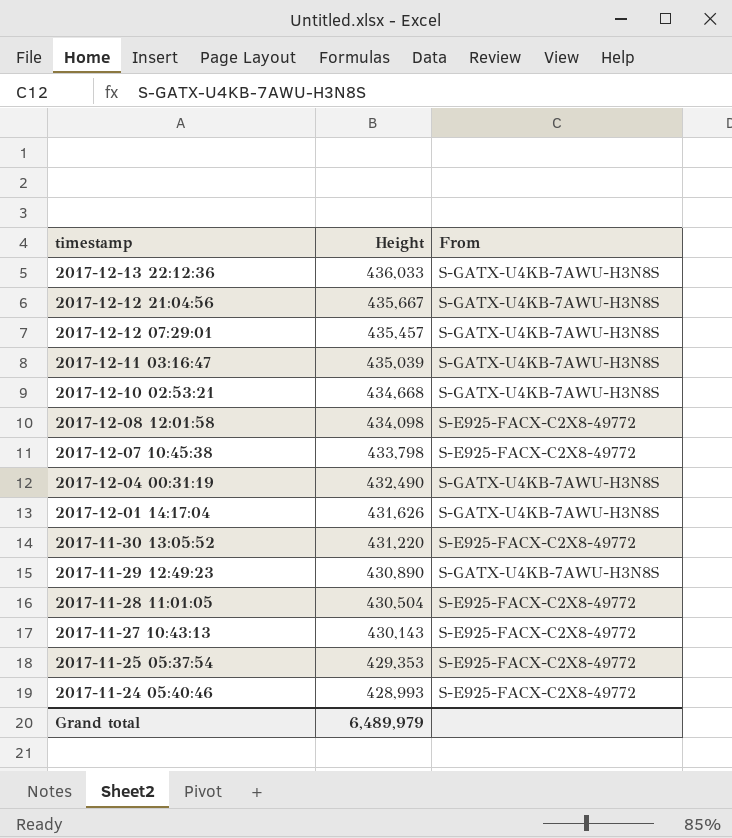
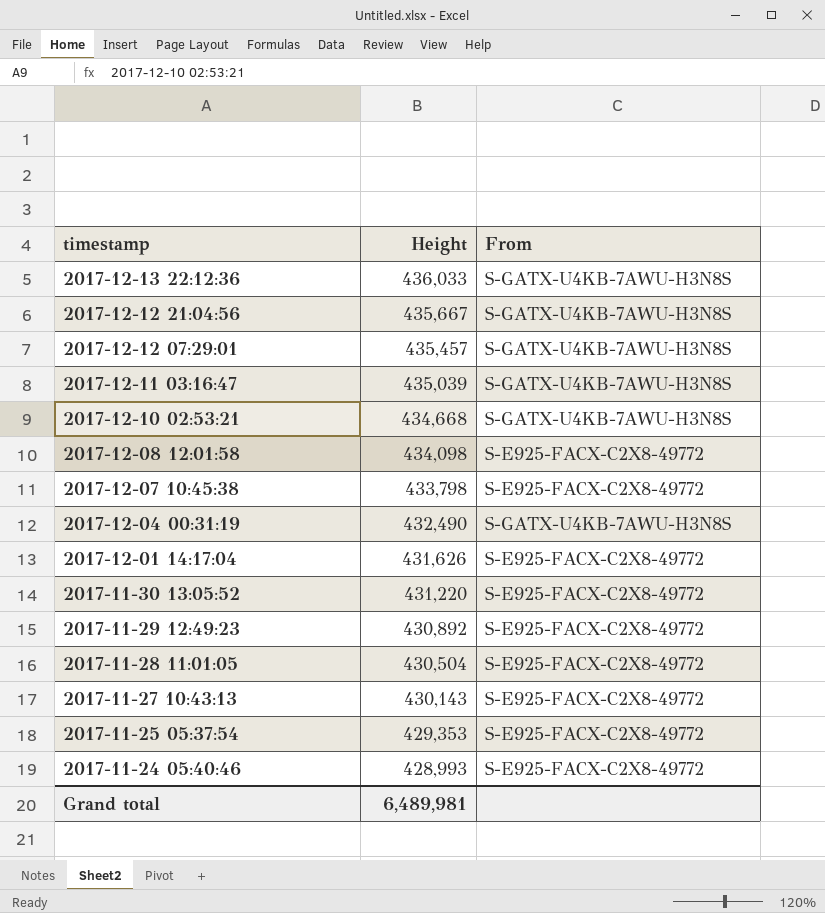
2017-12-01 14:17:04 | From: S-GATX-U4KB-7AWU-H3N8S -> S-E925-FACX-C2X8-49772
2017-11-29 12:49:23 | Height: 430,890 -> 430,892
2017-11-29 12:49:23 | From: S-GATX-U4KB-7AWU-H3N8S -> S-E925-FACX-C2X8-49772
Grand total | Height: 6,489,979 -> 6,489,981

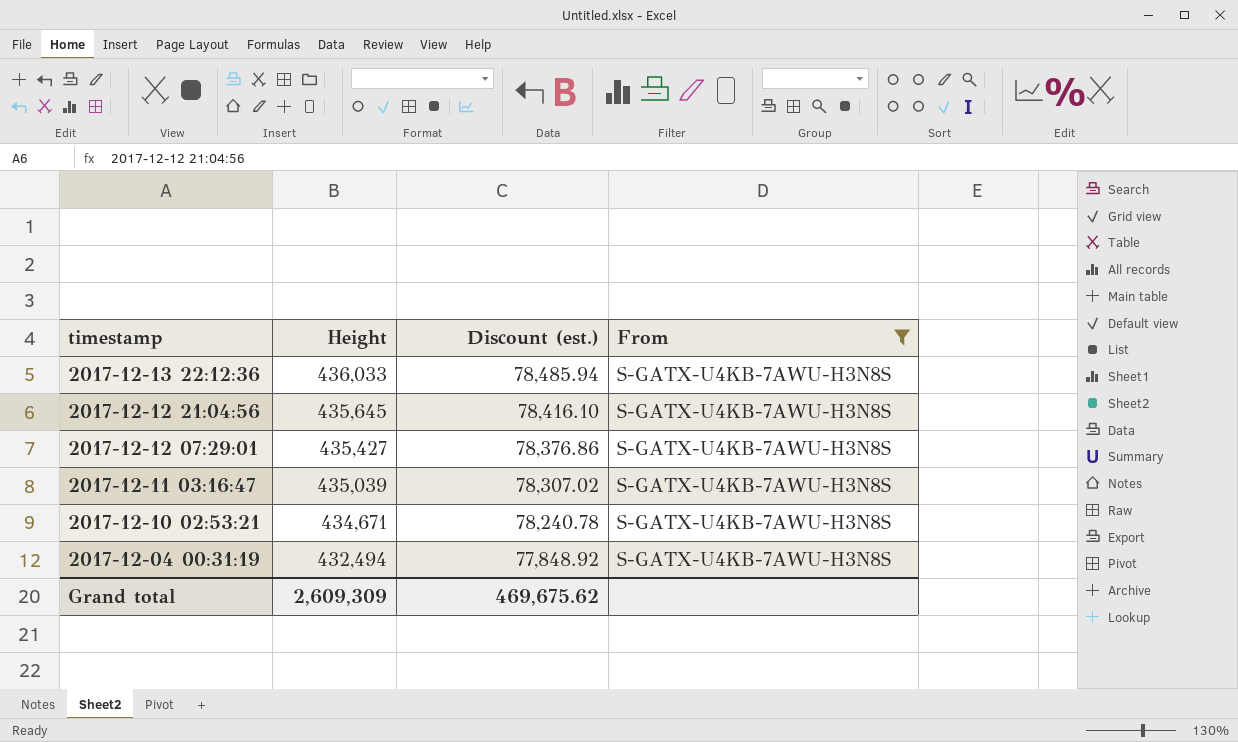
filter: none -> From = S-GATX-U4KB-7AWU-H3N8S
column Discount (est.) | formula: none -> [Height] * 0.18
2017-12-12 21:04:56 | Height: 435,667 -> 435,645
2017-12-12 07:29:01 | Height: 435,457 -> 435,427
2017-12-10 02:53:21 | Height: 434,668 -> 434,671
2017-12-04 00:31:19 | Height: 432,490 -> 432,494
Grand total | Height: 6,489,981 -> 2,609,309

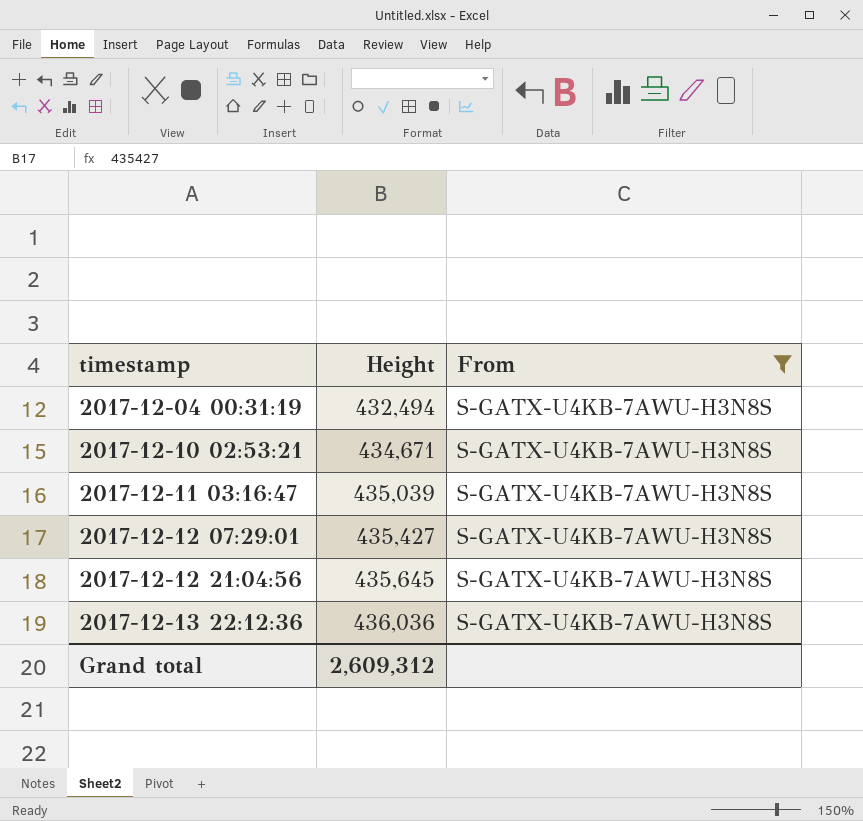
row order: timestamp descending -> timestamp ascending
column Discount (est.) | formula: [Height] * 0.18 -> none
2017-12-13 22:12:36 | Height: 436,033 -> 436,036
Grand total | Height: 2,609,309 -> 2,609,312

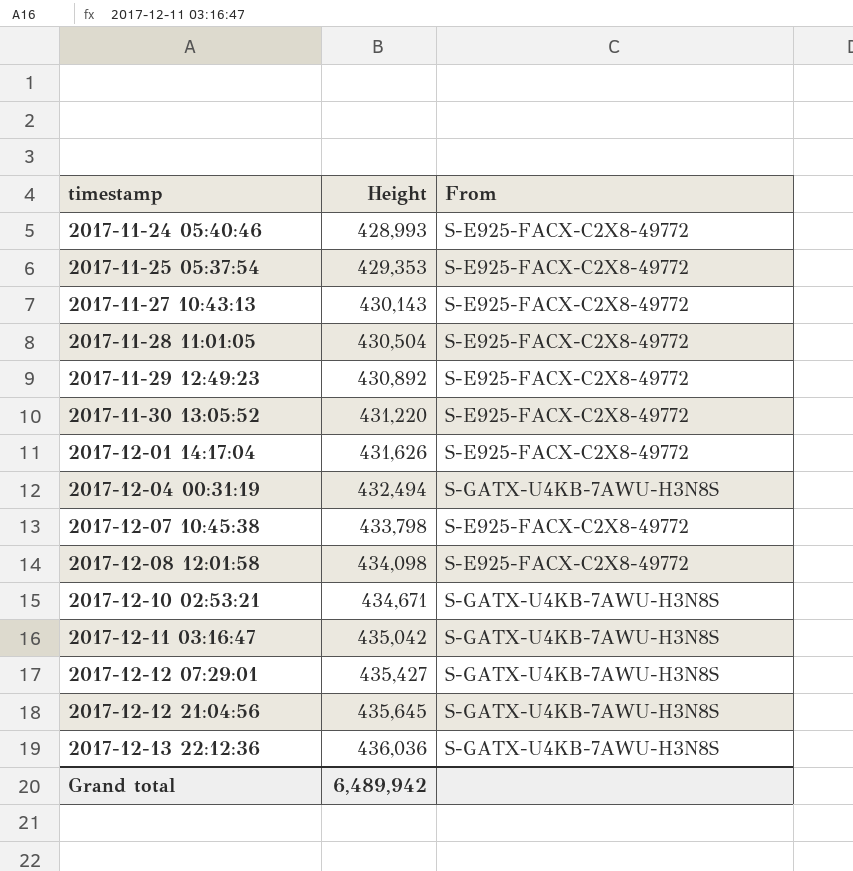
filter: From = S-GATX-U4KB-7AWU-H3N8S -> none
2017-12-11 03:16:47 | Height: 435,039 -> 435,042
Grand total | Height: 2,609,312 -> 6,489,942

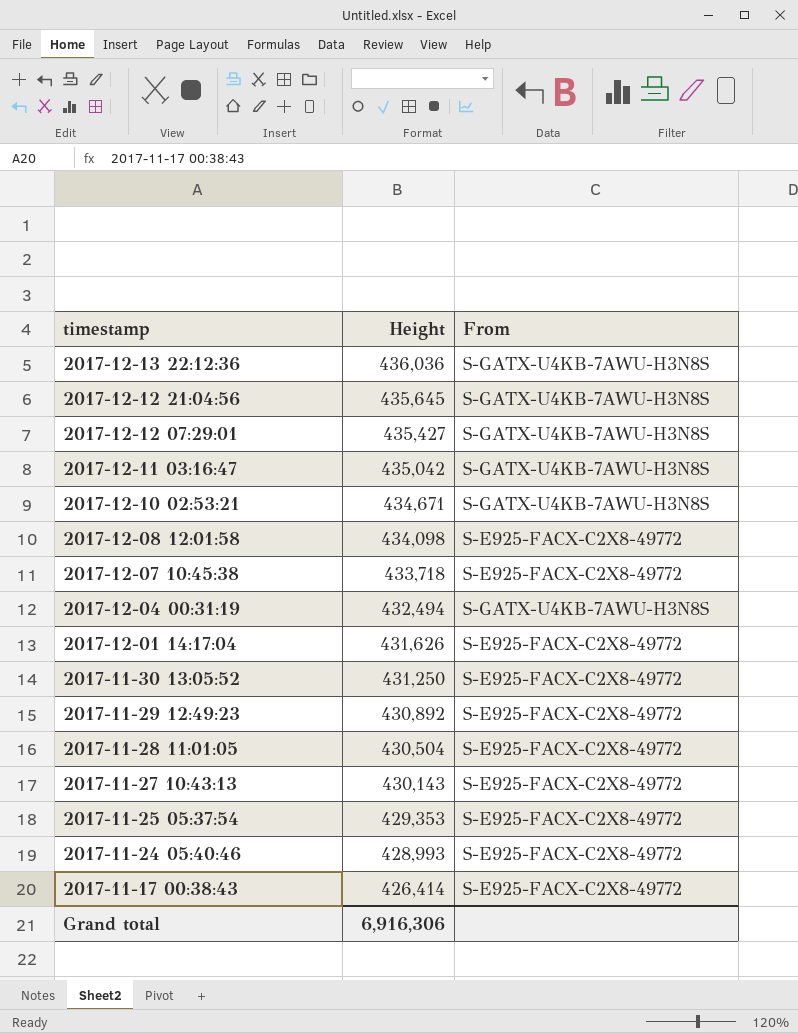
row order: timestamp ascending -> timestamp descending
2017-12-07 10:45:38 | Height: 433,798 -> 433,718
2017-11-30 13:05:52 | Height: 431,220 -> 431,250
row 2017-11-17 00:38:43: none -> 426,414 | S-E925-FACX-C2X8-49772
Grand total | Height: 6,489,942 -> 6,916,306

